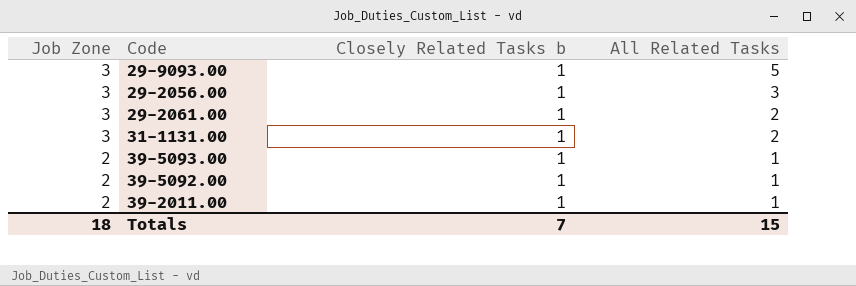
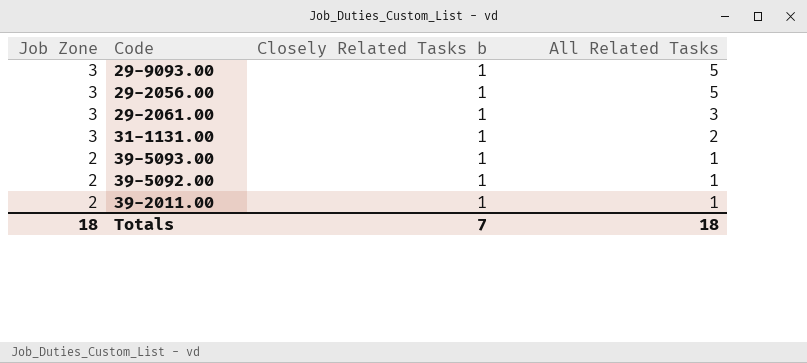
29-2056.00 | All Related Tasks: 3 -> 5
29-2061.00 | All Related Tasks: 2 -> 3
Totals | All Related Tasks: 15 -> 18

